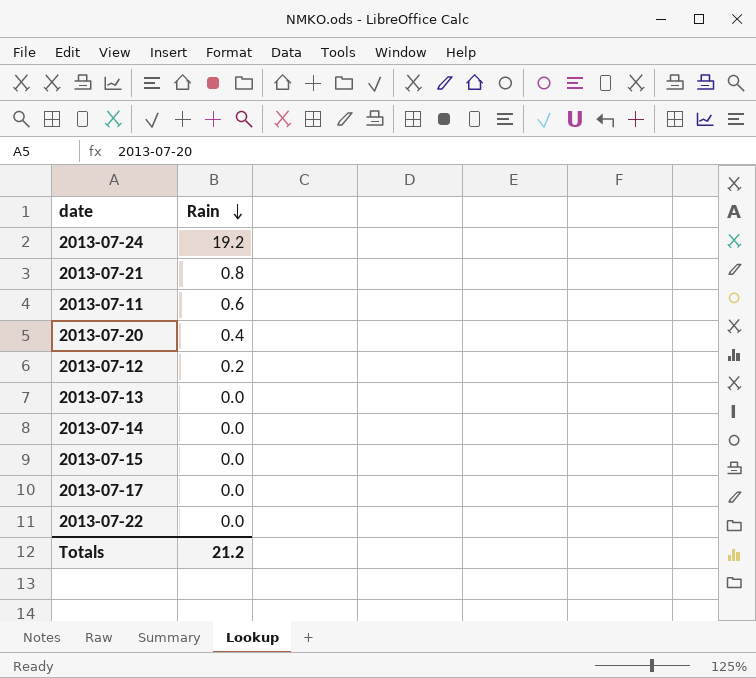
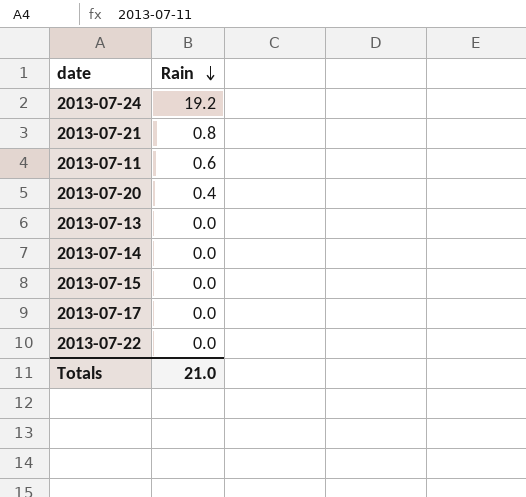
row 2013-07-12: 0.2 -> none
Totals | Rain: 21.2 -> 21.0

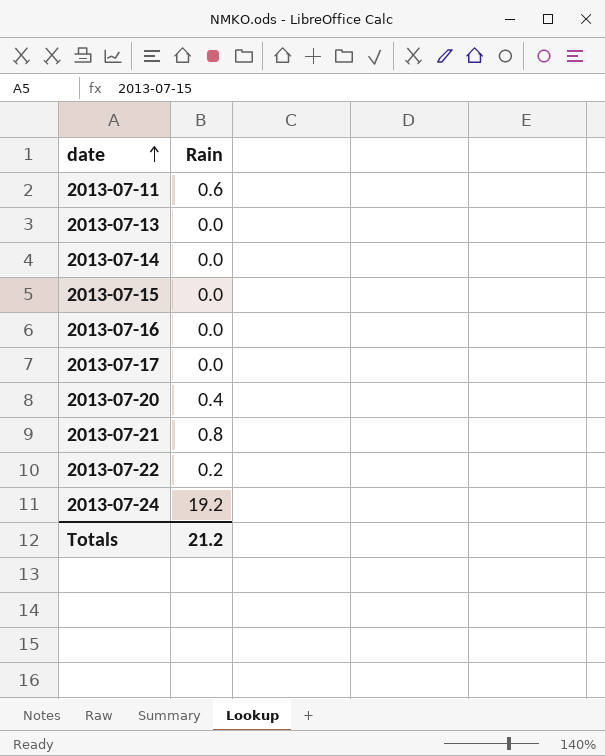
row order: Rain descending -> date ascending
row 2013-07-16: none -> 0.0
2013-07-22 | Rain: 0.0 -> 0.2
Totals | Rain: 21.0 -> 21.2

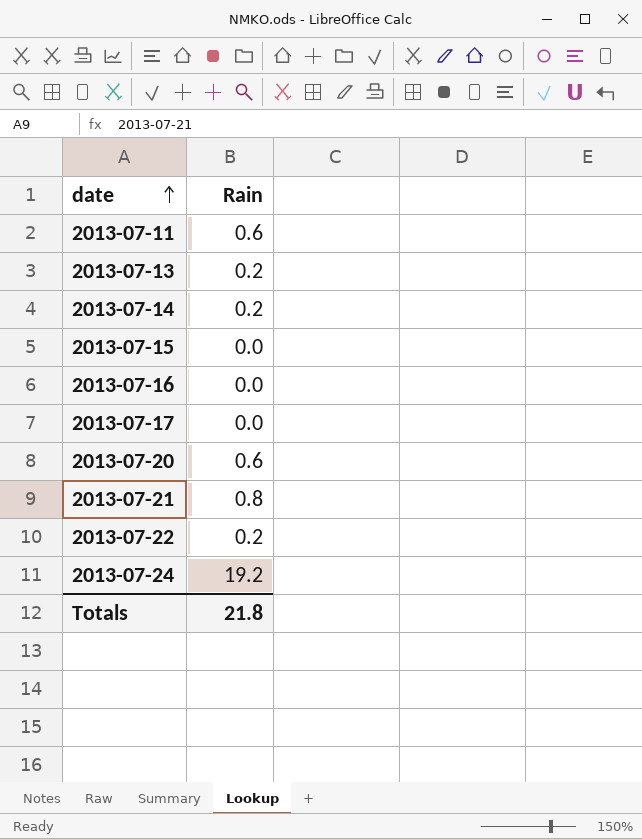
2013-07-13 | Rain: 0.0 -> 0.2
2013-07-14 | Rain: 0.0 -> 0.2
2013-07-20 | Rain: 0.4 -> 0.6
Totals | Rain: 21.2 -> 21.8

